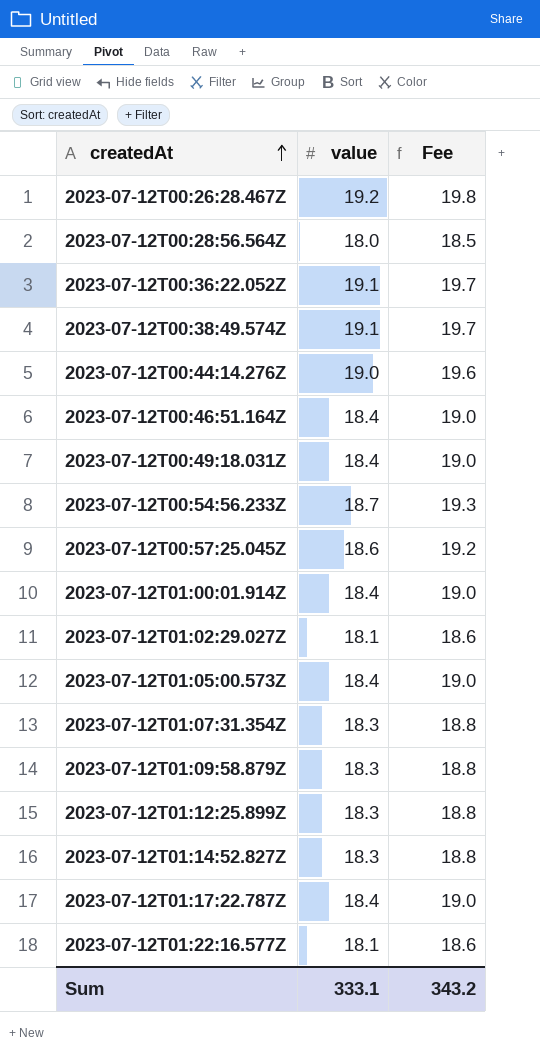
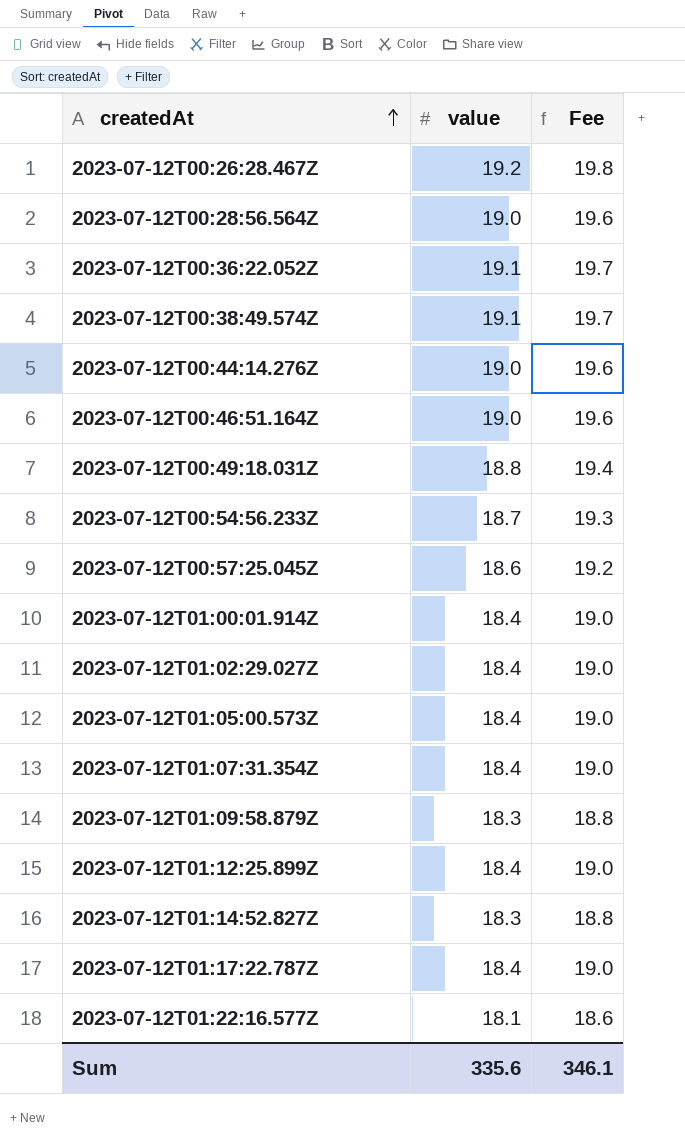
2023-07-12T00:28:56.564Z | value: 18.0 -> 19.0
2023-07-12T00:28:56.564Z | Fee: 18.5 -> 19.6
2023-07-12T00:46:51.164Z | value: 18.4 -> 19.0
2023-07-12T00:46:51.164Z | Fee: 19.0 -> 19.6
2023-07-12T00:49:18.031Z | value: 18.4 -> 18.8
2023-07-12T00:49:18.031Z | Fee: 19.0 -> 19.4
2023-07-12T01:02:29.027Z | value: 18.1 -> 18.4
2023-07-12T01:02:29.027Z | Fee: 18.6 -> 19.0
2023-07-12T01:07:31.354Z | value: 18.3 -> 18.4
2023-07-12T01:07:31.354Z | Fee: 18.8 -> 19.0
2023-07-12T01:12:25.899Z | value: 18.3 -> 18.4
2023-07-12T01:12:25.899Z | Fee: 18.8 -> 19.0
Sum | value: 333.1 -> 335.6
Sum | Fee: 343.2 -> 346.1

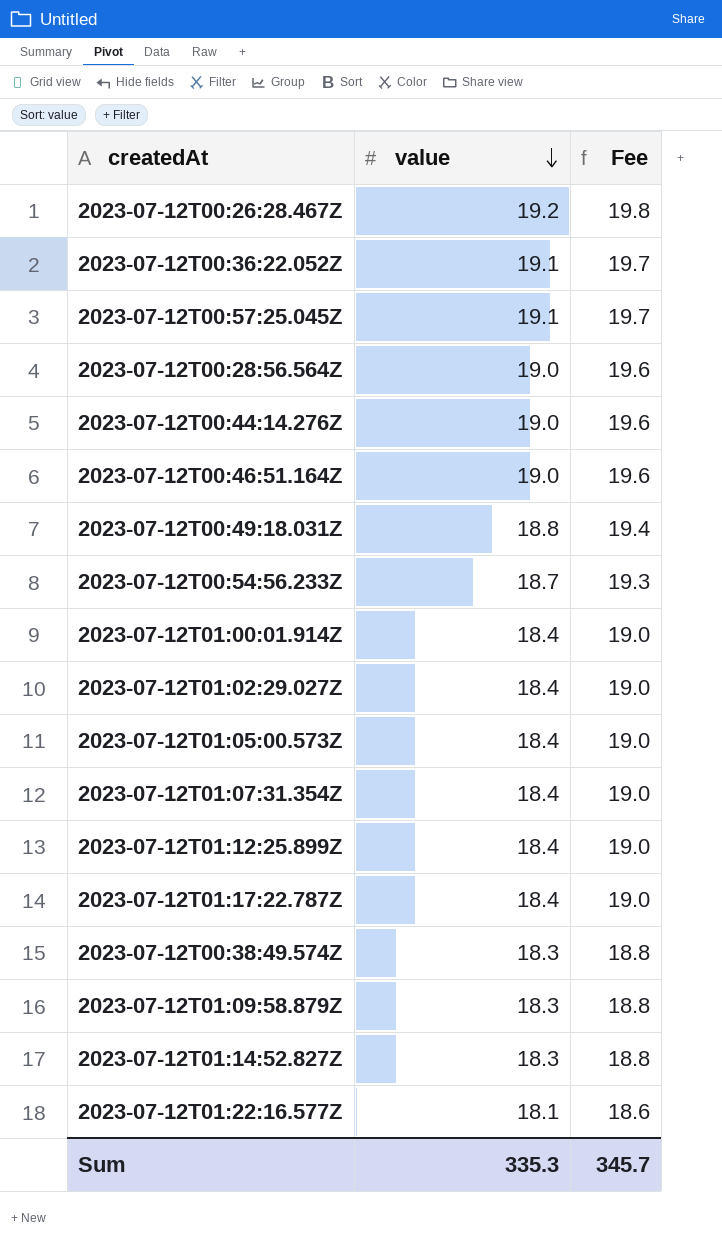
row order: createdAt ascending -> value descending
2023-07-12T00:57:25.045Z | value: 18.6 -> 19.1
2023-07-12T00:57:25.045Z | Fee: 19.2 -> 19.7
2023-07-12T00:38:49.574Z | value: 19.1 -> 18.3
2023-07-12T00:38:49.574Z | Fee: 19.7 -> 18.8
Sum | value: 335.6 -> 335.3
Sum | Fee: 346.1 -> 345.7

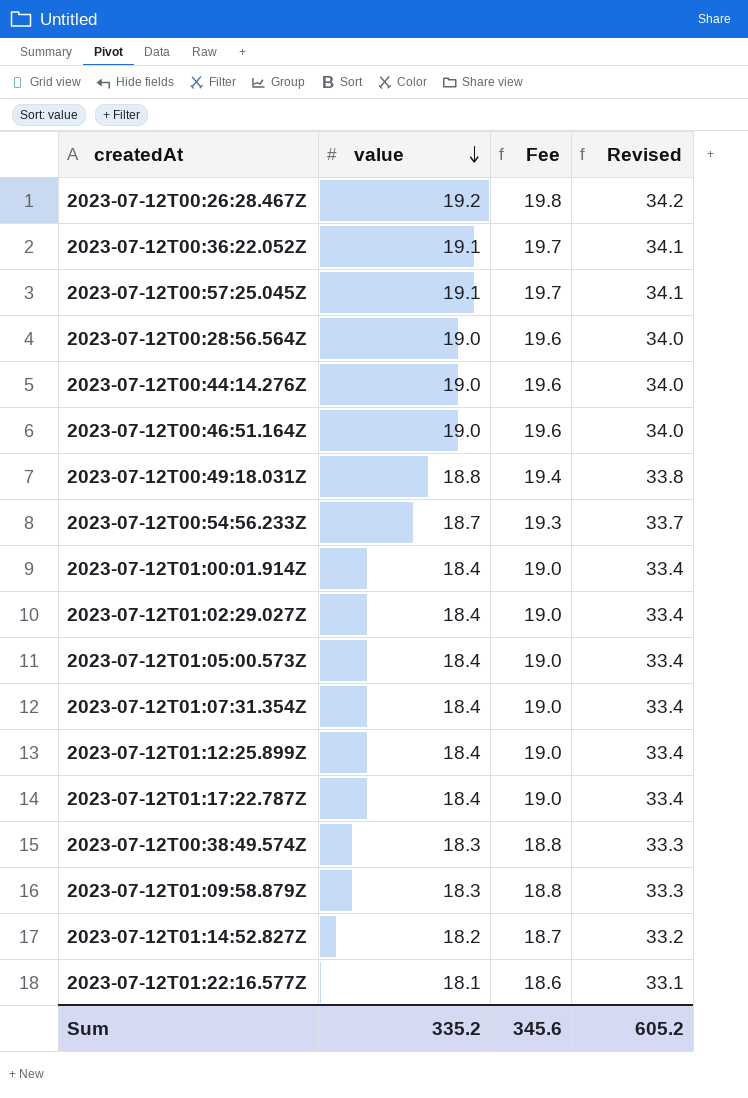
column Revised | formula: none -> [value] + 15
2023-07-12T01:14:52.827Z | value: 18.3 -> 18.2
2023-07-12T01:14:52.827Z | Fee: 18.8 -> 18.7
Sum | value: 335.3 -> 335.2
Sum | Fee: 345.7 -> 345.6

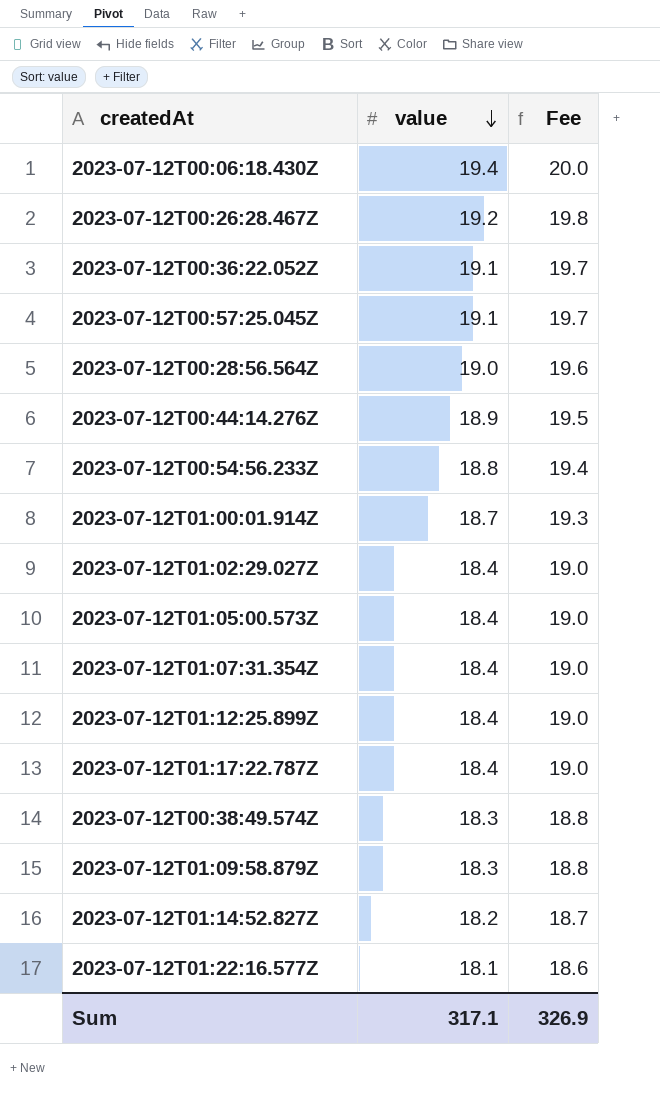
column Revised | formula: [value] + 15 -> none
row 2023-07-12T00:46:51.164Z: 19.0 | 19.6 | 34.0 -> none
row 2023-07-12T00:49:18.031Z: 18.8 | 19.4 | 33.8 -> none
row 2023-07-12T00:06:18.430Z: none -> 19.4 | 20.0
2023-07-12T00:44:14.276Z | value: 19.0 -> 18.9
2023-07-12T00:44:14.276Z | Fee: 19.6 -> 19.5
2023-07-12T00:54:56.233Z | value: 18.7 -> 18.8
2023-07-12T00:54:56.233Z | Fee: 19.3 -> 19.4
2023-07-12T01:00:01.914Z | value: 18.4 -> 18.7
2023-07-12T01:00:01.914Z | Fee: 19.0 -> 19.3
Sum | value: 335.2 -> 317.1
Sum | Fee: 345.6 -> 326.9

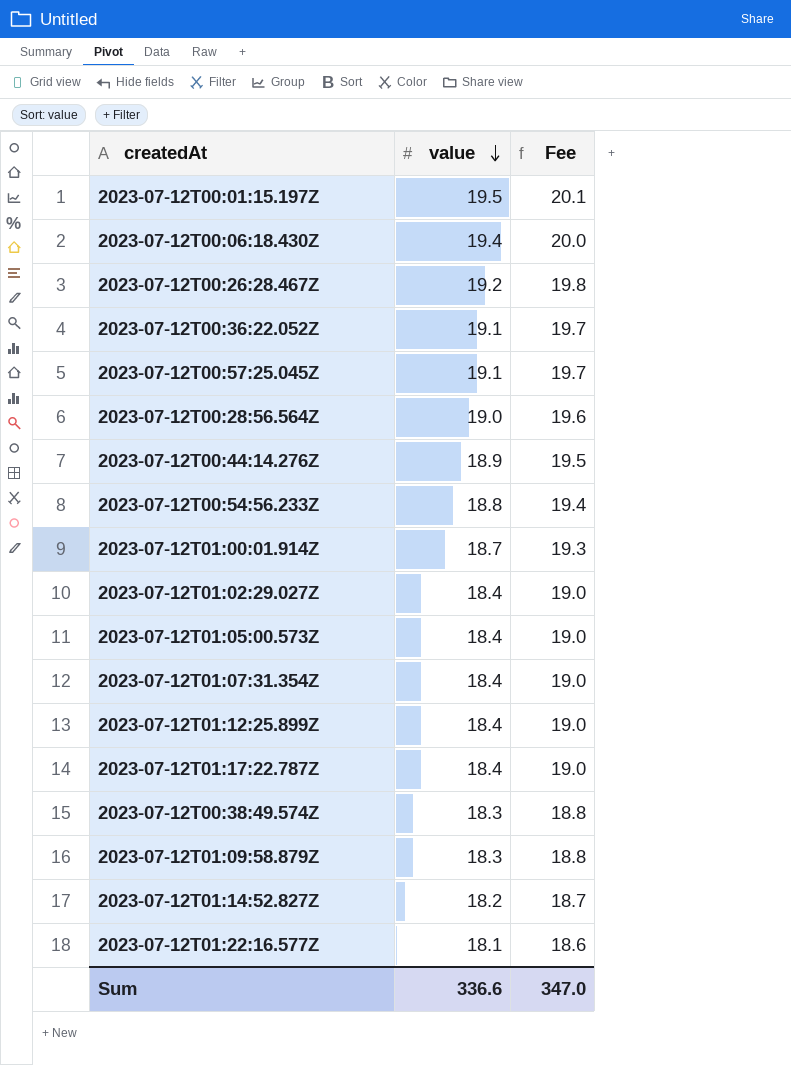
row 2023-07-12T00:01:15.197Z: none -> 19.5 | 20.1
Sum | value: 317.1 -> 336.6
Sum | Fee: 326.9 -> 347.0

